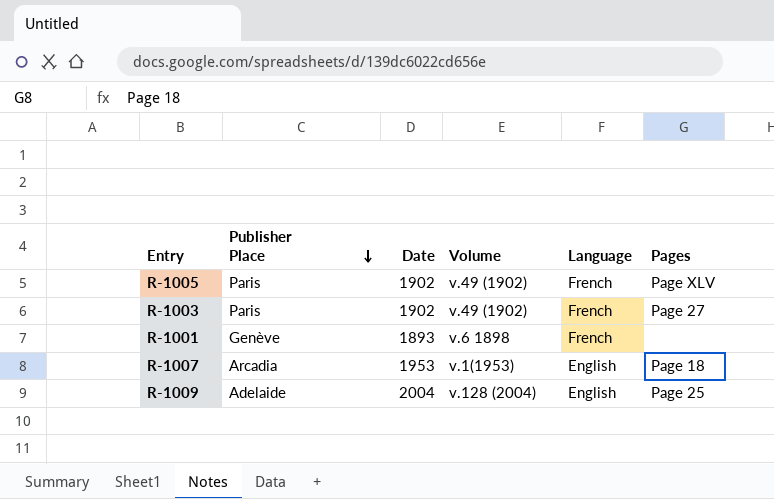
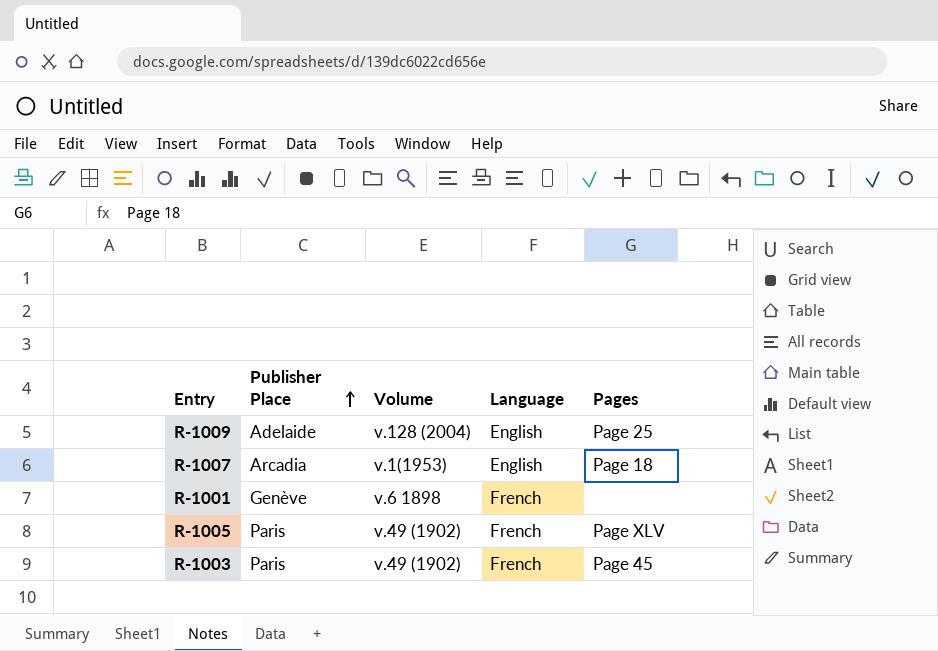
row order: Publisher Place descending -> Publisher Place ascending
column Date | position: 3 -> none
R-1003 | Pages: Page 27 -> Page 45

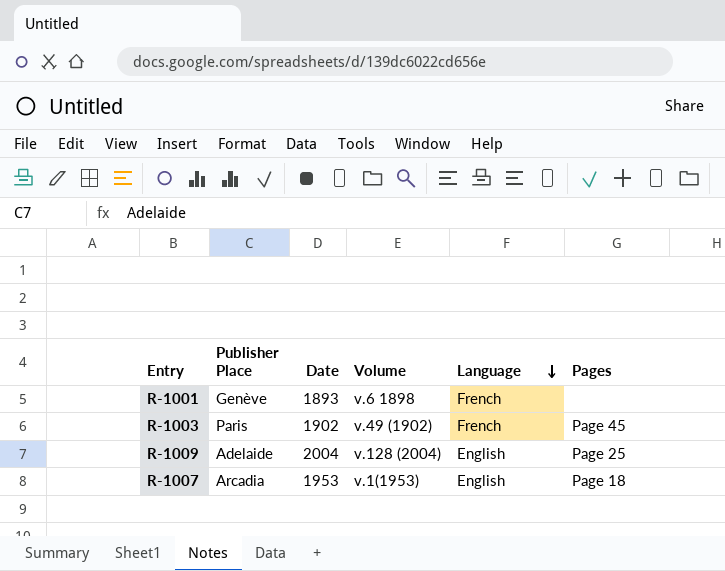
row order: Publisher Place ascending -> Language descending
column Date | position: none -> 3
row R-1005: Paris | v.49 (1902) | French | Page XLV -> none

